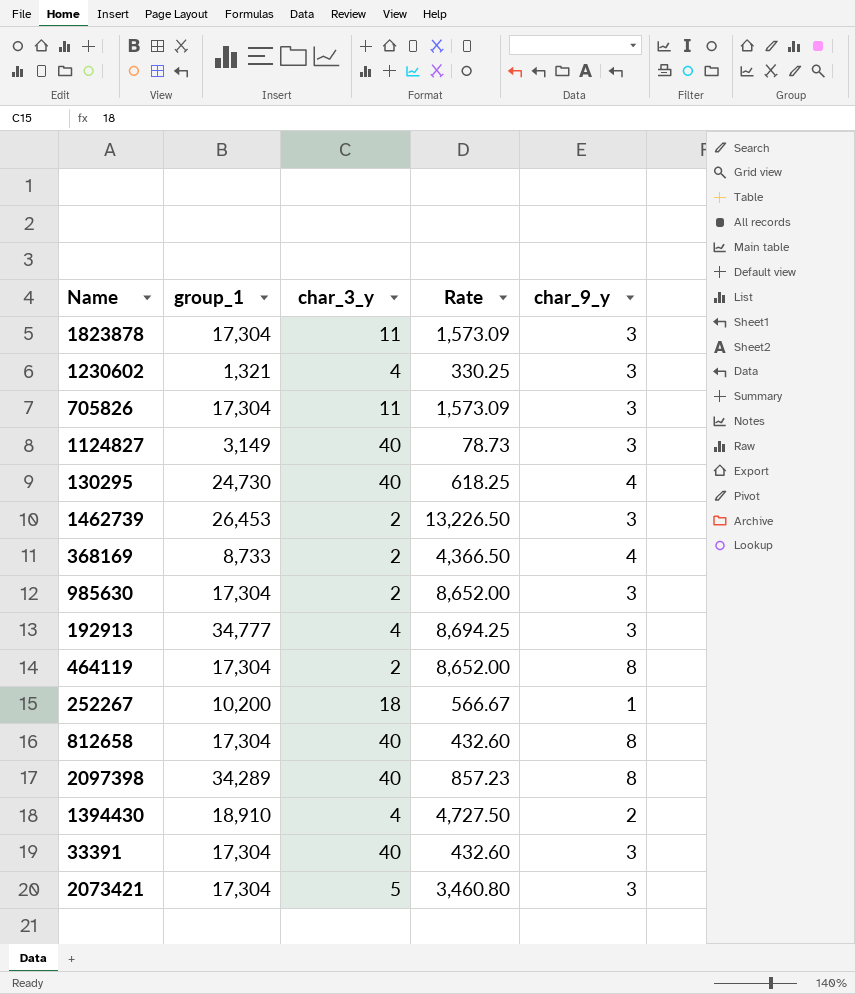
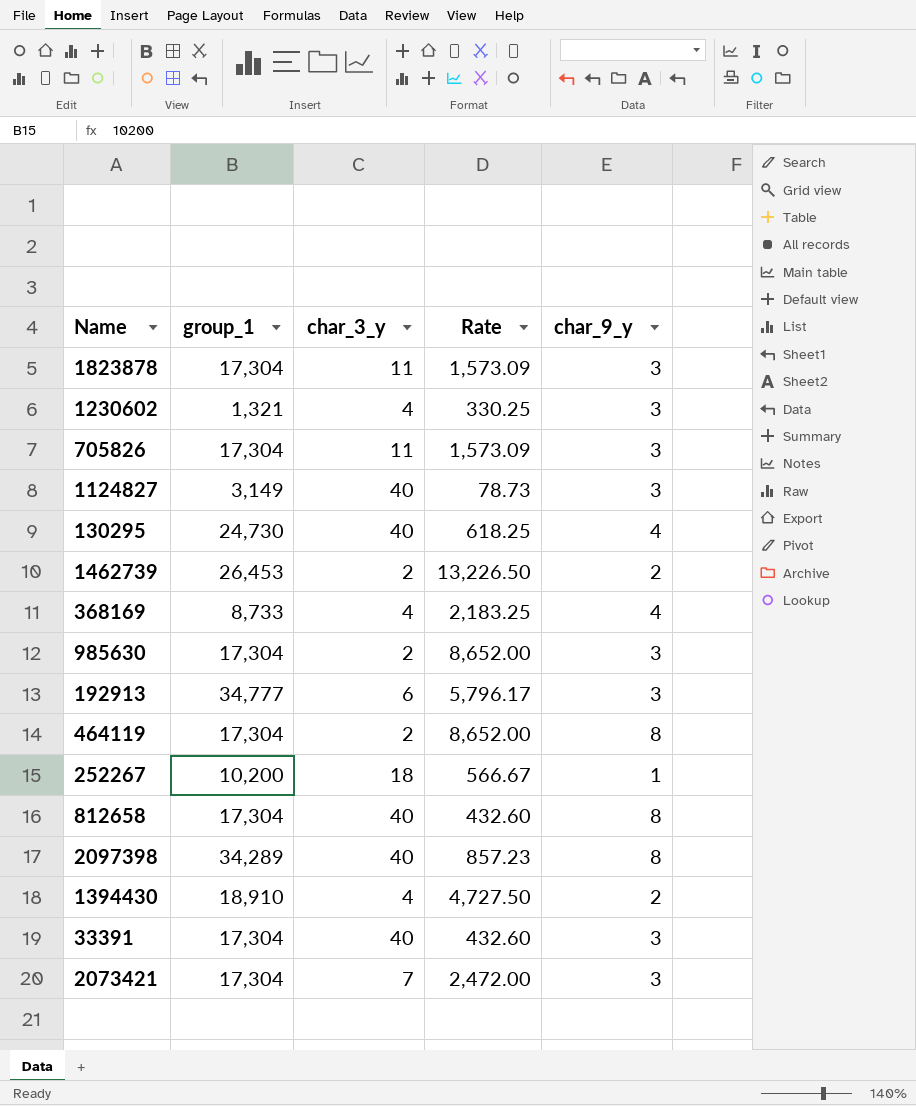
1462739 | char_9_y: 3 -> 2
368169 | char_3_y: 2 -> 4
368169 | Rate: 4,366.50 -> 2,183.25
192913 | char_3_y: 4 -> 6
192913 | Rate: 8,694.25 -> 5,796.17
2073421 | char_3_y: 5 -> 7
2073421 | Rate: 3,460.80 -> 2,472.00

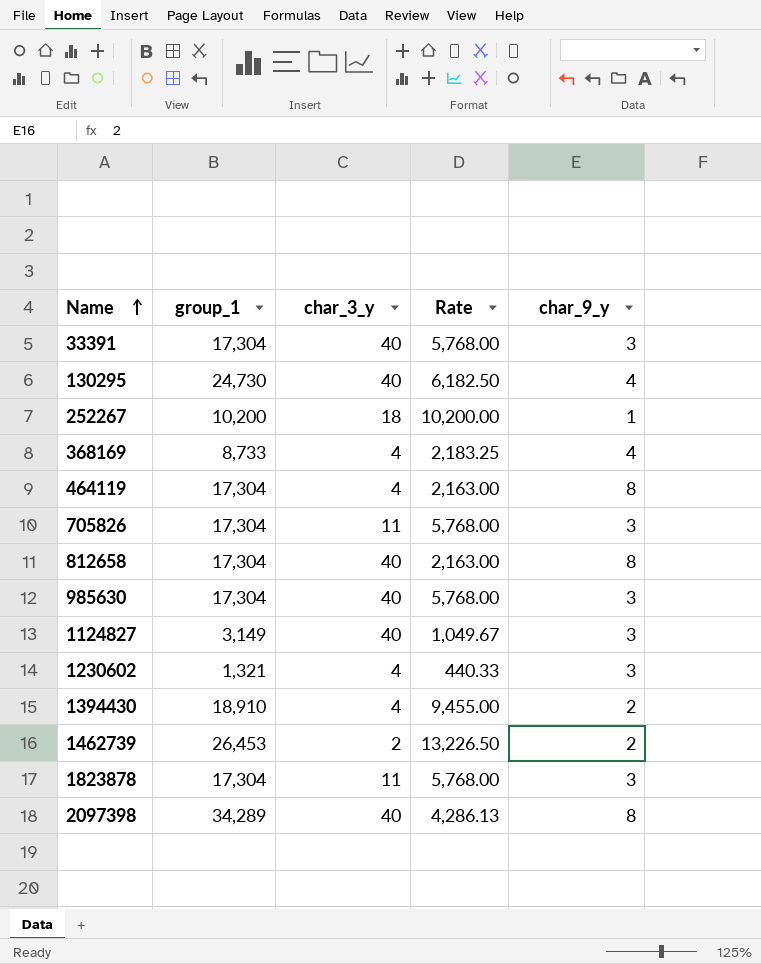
row order: none -> Name ascending
column Rate | formula: [group_1] / [char_3_y] -> [group_1] / [char_9_y]
row 192913: 34,777 | 6 | 5,796.17 | 3 -> none
row 2073421: 17,304 | 7 | 2,472.00 | 3 -> none
464119 | char_3_y: 2 -> 4
985630 | char_3_y: 2 -> 40

